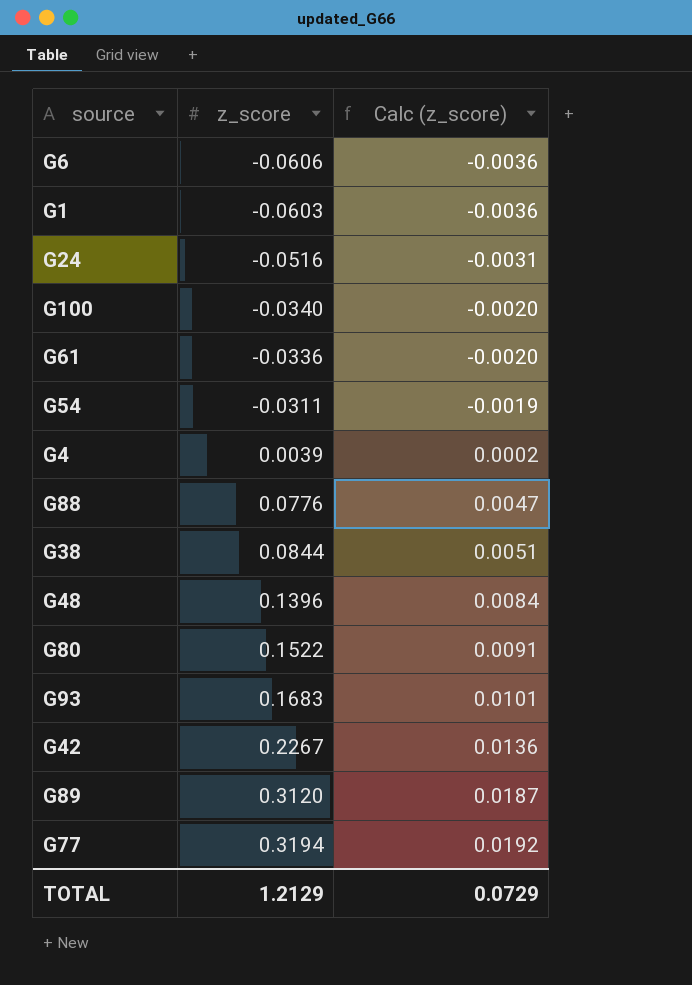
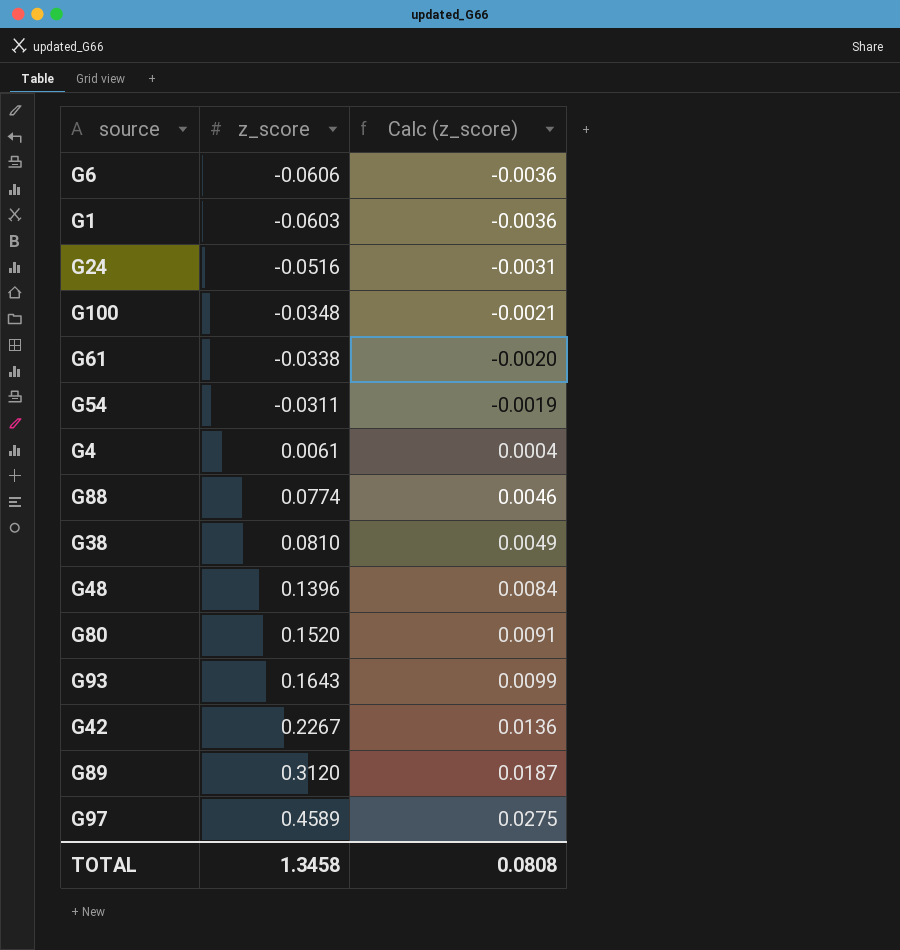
row G77: 0.3194 | 0.0192 -> none
G100 | z_score: -0.0340 -> -0.0348
G100 | Calc (z_score): -0.0020 -> -0.0021
G61 | z_score: -0.0336 -> -0.0338
G4 | z_score: 0.0039 -> 0.0061
G4 | Calc (z_score): 0.0002 -> 0.0004
G88 | z_score: 0.0776 -> 0.0774
G88 | Calc (z_score): 0.0047 -> 0.0046
G38 | z_score: 0.0844 -> 0.0810
G38 | Calc (z_score): 0.0051 -> 0.0049
G80 | z_score: 0.1522 -> 0.1520
G93 | z_score: 0.1683 -> 0.1643
G93 | Calc (z_score): 0.0101 -> 0.0099
row G97: none -> 0.4589 | 0.0275
TOTAL | z_score: 1.2129 -> 1.3458
TOTAL | Calc (z_score): 0.0729 -> 0.0808

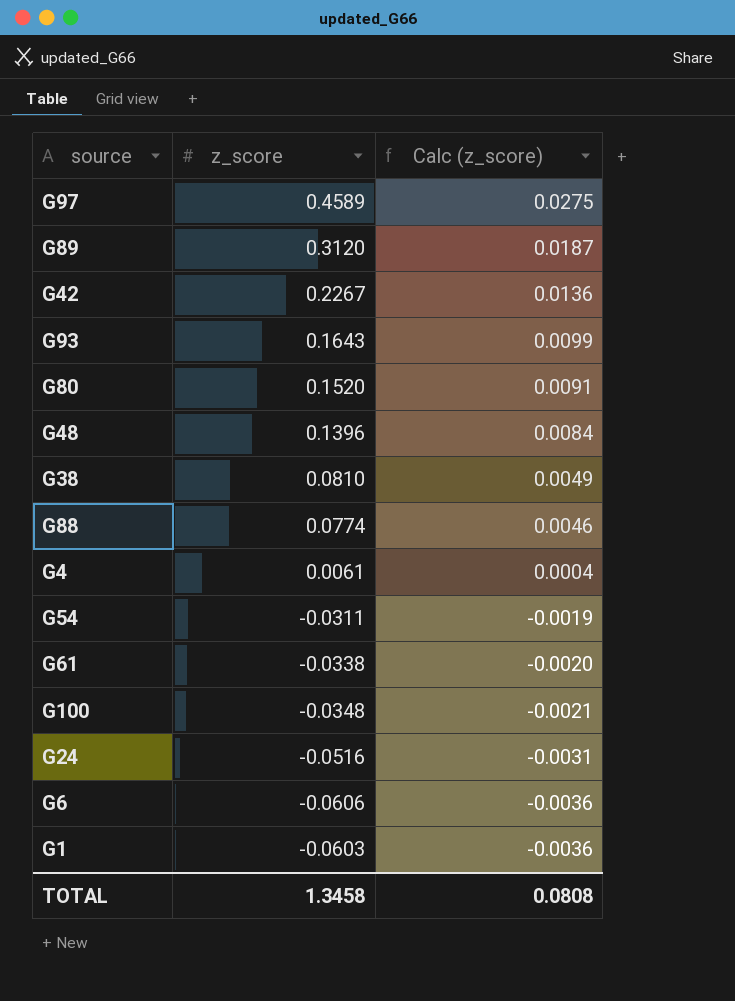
row order: z_score ascending -> Calc (z_score) descending

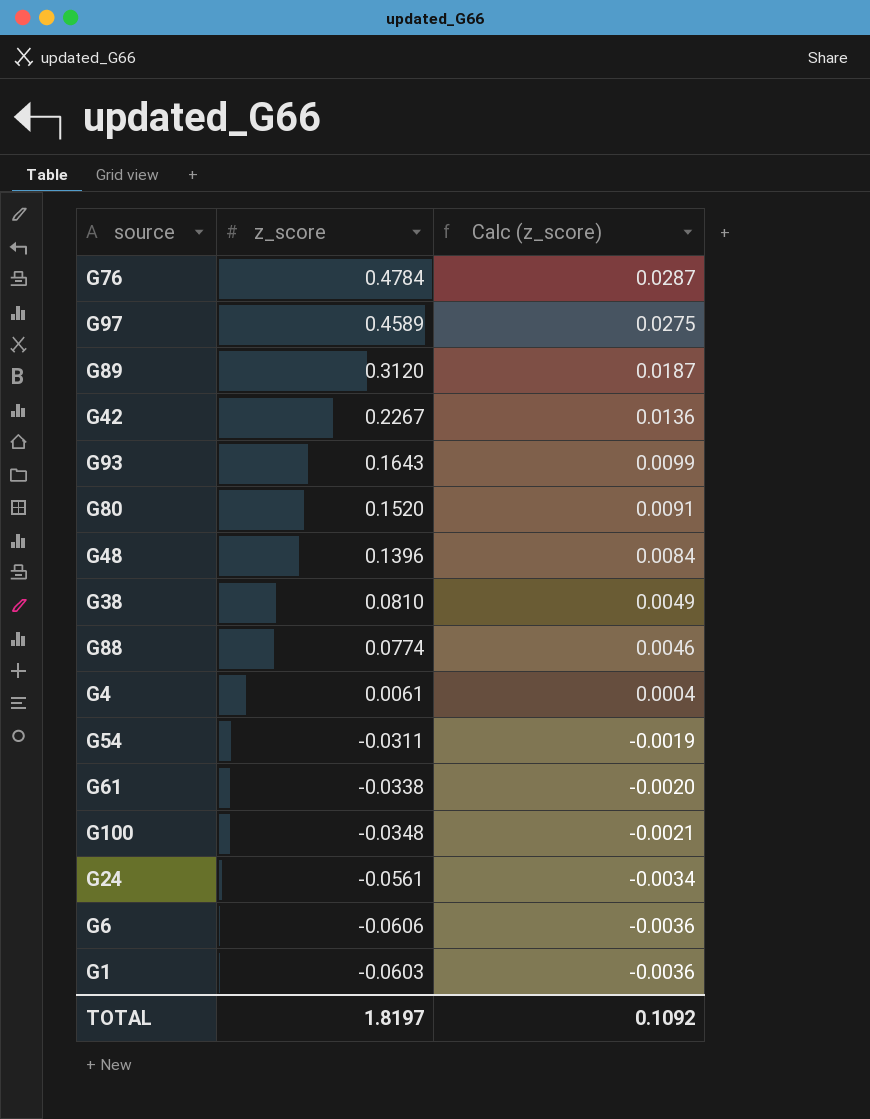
row G76: none -> 0.4784 | 0.0287
G24 | z_score: -0.0516 -> -0.0561
G24 | Calc (z_score): -0.0031 -> -0.0034
TOTAL | z_score: 1.3458 -> 1.8197
TOTAL | Calc (z_score): 0.0808 -> 0.1092

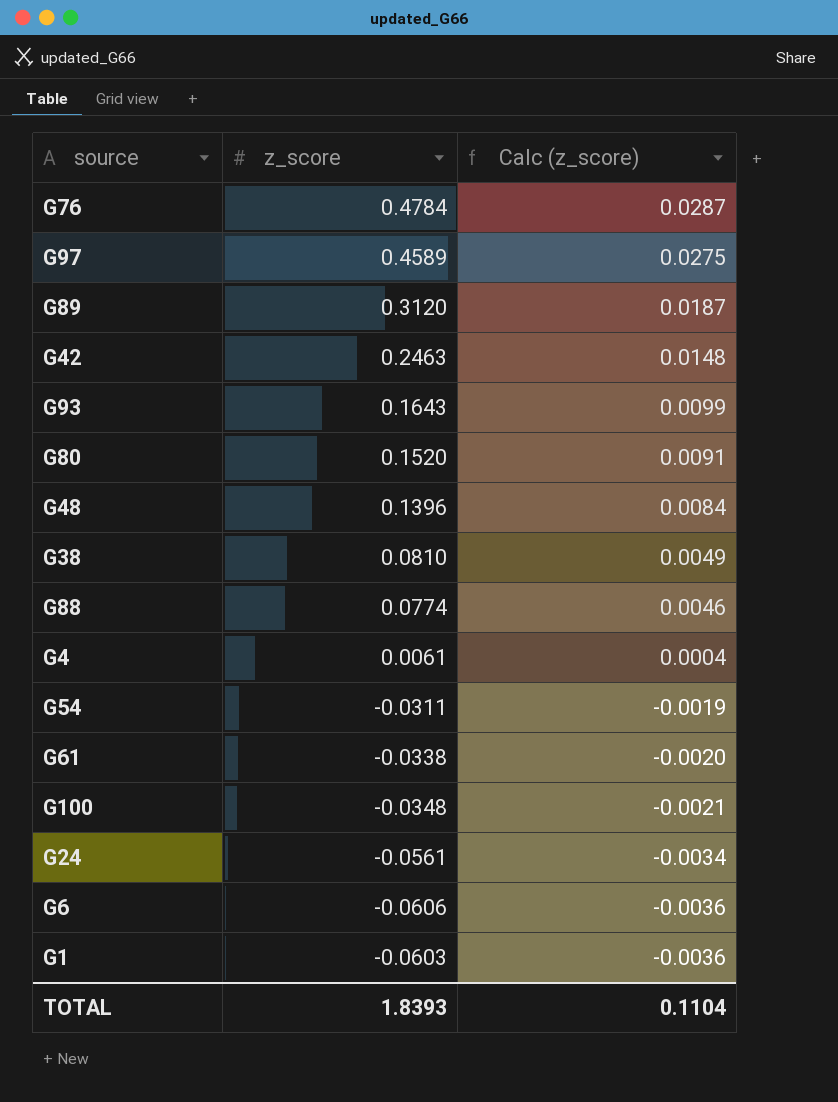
G42 | z_score: 0.2267 -> 0.2463
G42 | Calc (z_score): 0.0136 -> 0.0148
TOTAL | z_score: 1.8197 -> 1.8393
TOTAL | Calc (z_score): 0.1092 -> 0.1104

